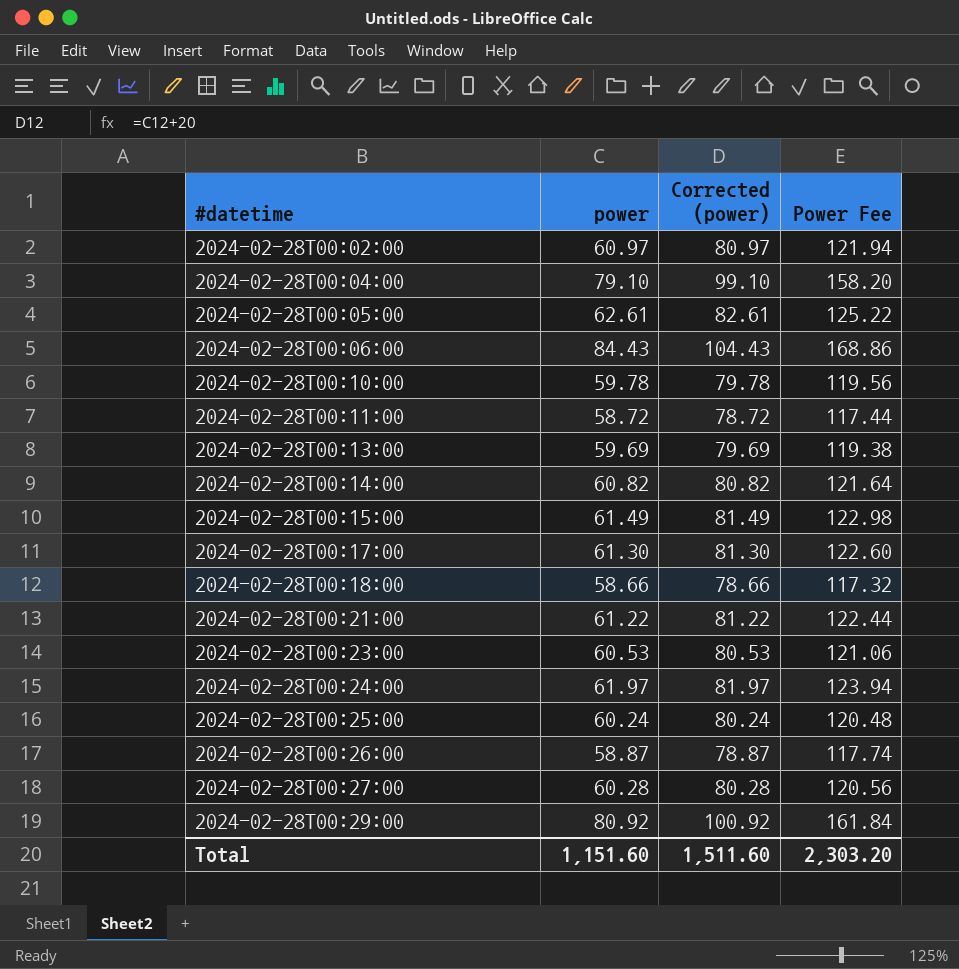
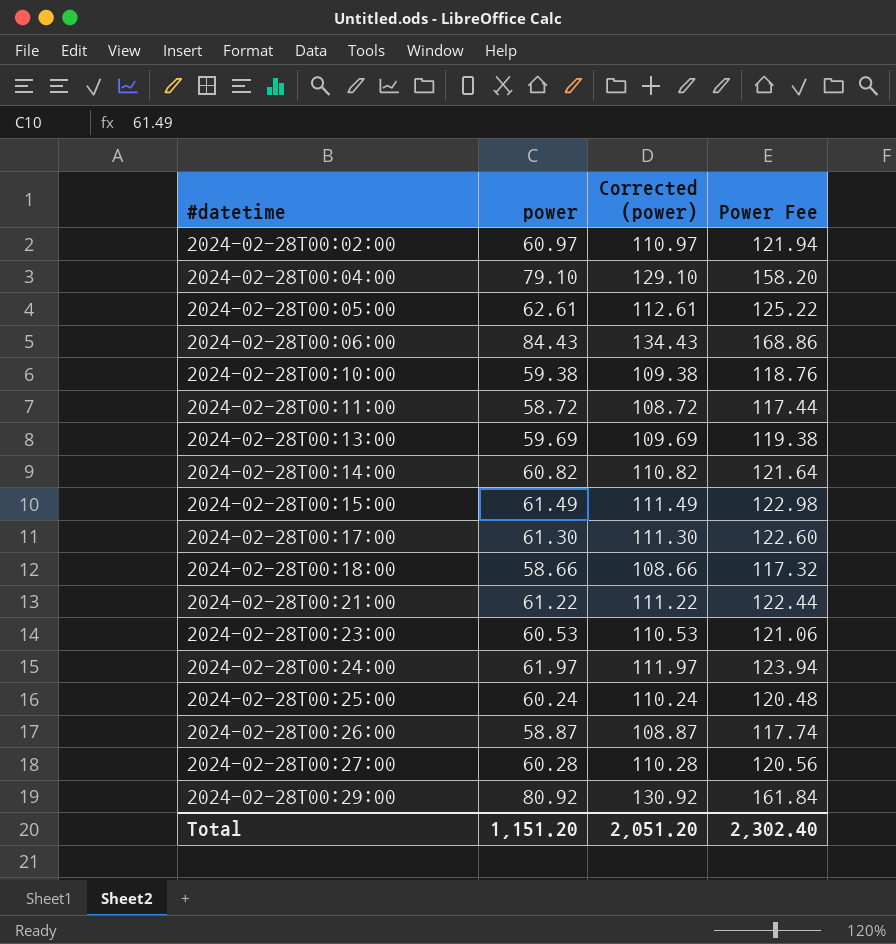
column Corrected (power) | formula: [power] + 20 -> [power] + 50
2024-02-28T00:10:00 | power: 59.78 -> 59.38
2024-02-28T00:10:00 | Power Fee: 119.56 -> 118.76
Total | power: 1,151.60 -> 1,151.20
Total | Corrected (power): 1,511.60 -> 2,051.20
Total | Power Fee: 2,303.20 -> 2,302.40

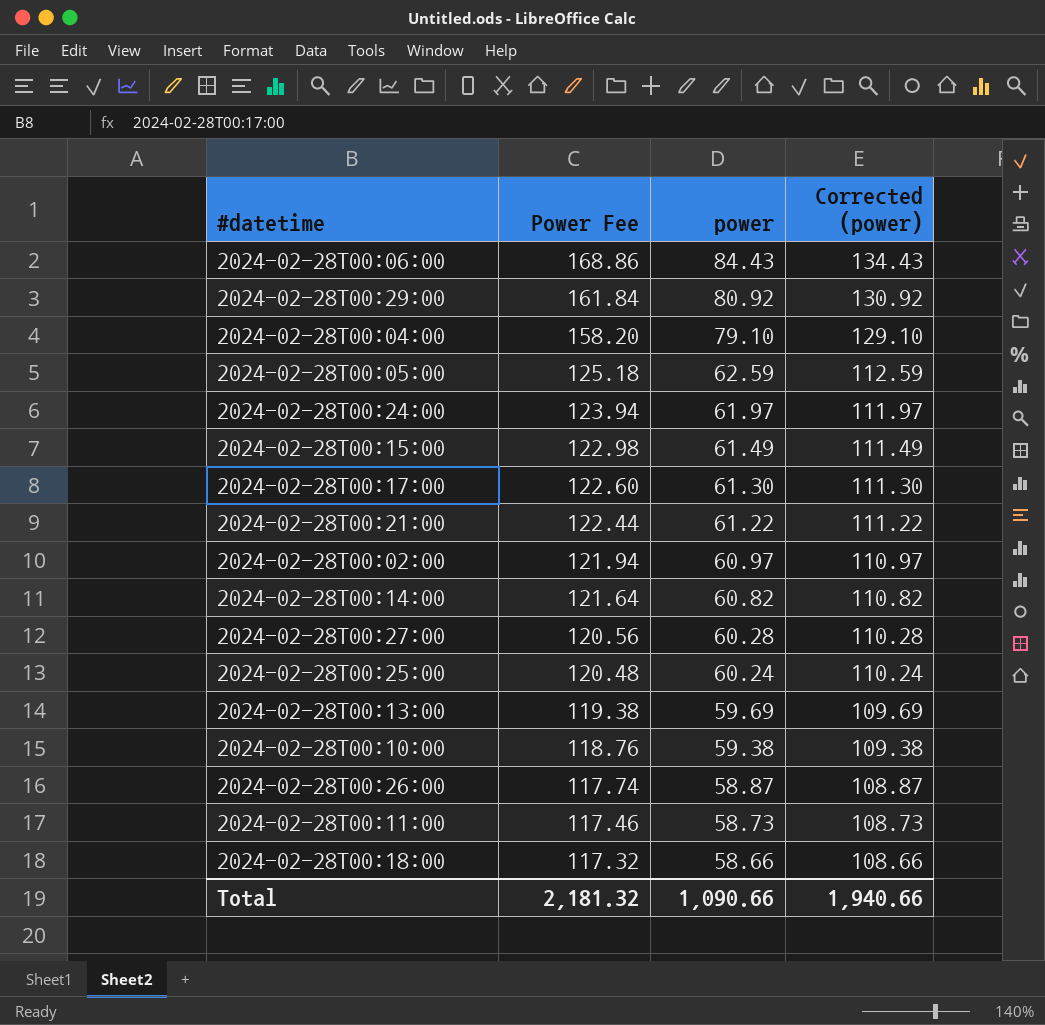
row order: #datetime ascending -> Power Fee descending
column Power Fee | position: 4 -> 2
row 2024-02-28T00:23:00: 60.53 | 110.53 | 121.06 -> none
2024-02-28T00:05:00 | Power Fee: 125.22 -> 125.18
2024-02-28T00:05:00 | power: 62.61 -> 62.59
2024-02-28T00:05:00 | Corrected (power): 112.61 -> 112.59
2024-02-28T00:11:00 | Power Fee: 117.44 -> 117.46
2024-02-28T00:11:00 | power: 58.72 -> 58.73
2024-02-28T00:11:00 | Corrected (power): 108.72 -> 108.73
Total | Power Fee: 2,302.40 -> 2,181.32
Total | power: 1,151.20 -> 1,090.66
Total | Corrected (power): 2,051.20 -> 1,940.66

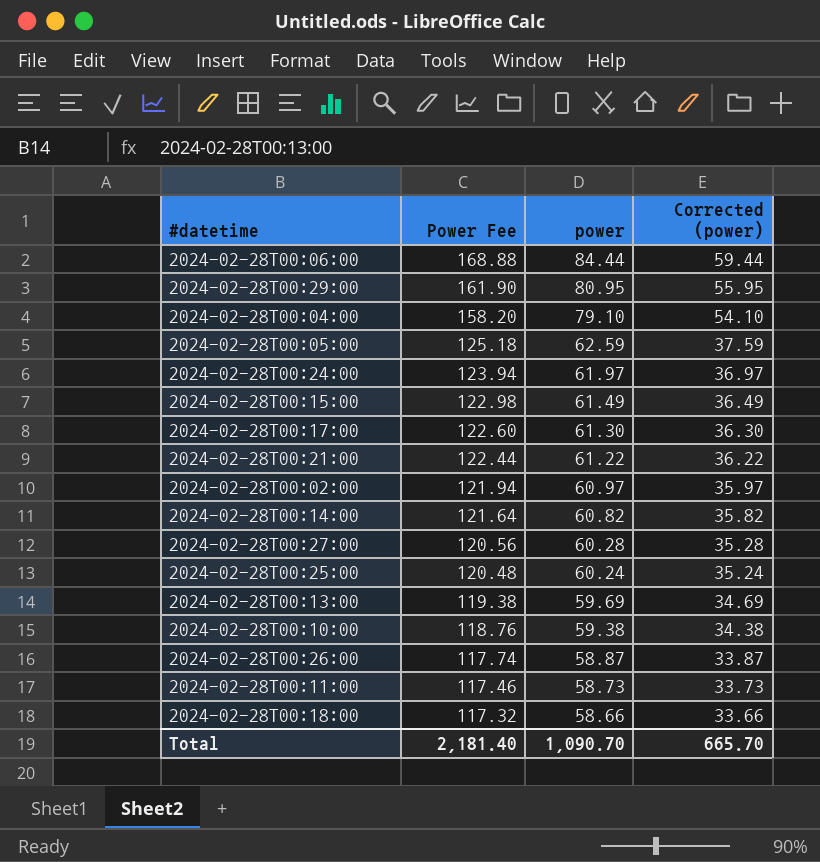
column Corrected (power) | formula: [power] + 50 -> [power] - 25
2024-02-28T00:06:00 | Power Fee: 168.86 -> 168.88
2024-02-28T00:06:00 | power: 84.43 -> 84.44
2024-02-28T00:29:00 | Power Fee: 161.84 -> 161.90
2024-02-28T00:29:00 | power: 80.92 -> 80.95
Total | Power Fee: 2,181.32 -> 2,181.40
Total | power: 1,090.66 -> 1,090.70
Total | Corrected (power): 1,940.66 -> 665.70

